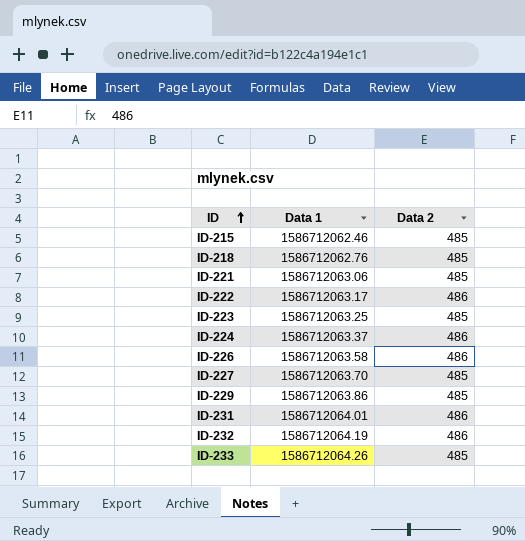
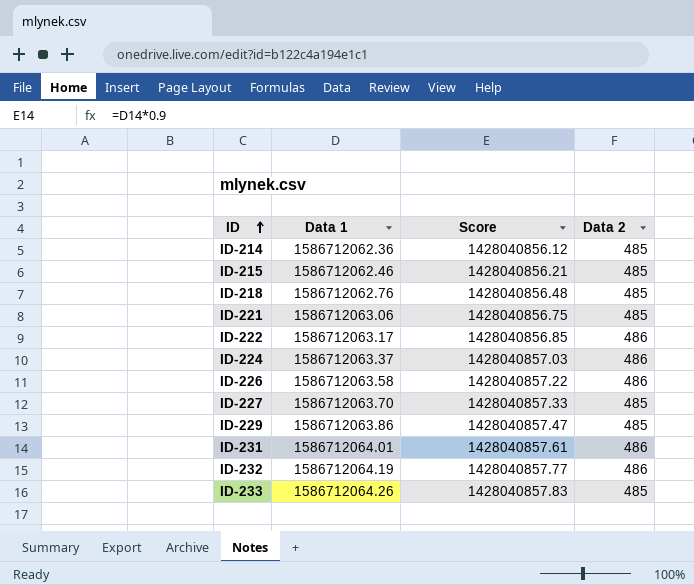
column Score | formula: none -> [Data 1] * 0.9
row ID-223: 1586712063.25 | 485 -> none
row ID-214: none -> 1586712062.36 | 1428040856.12 | 485

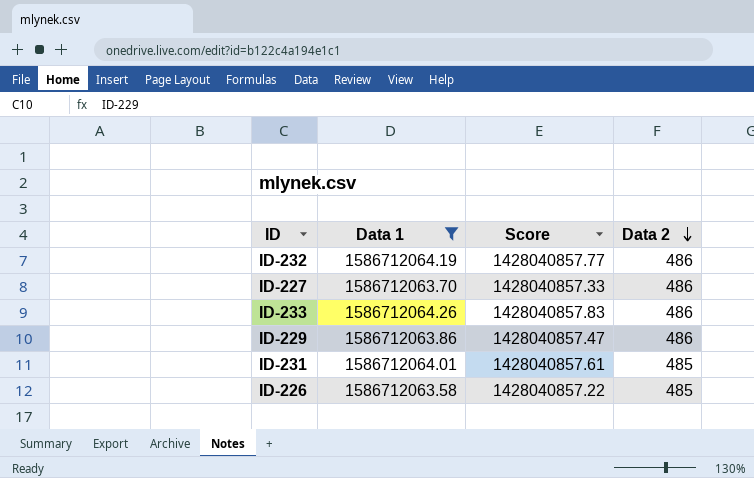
filter: none -> Data 1 >= 1586712063.58
row order: ID ascending -> Data 2 descending
ID-227 | Data 2: 485 -> 486
ID-233 | Data 2: 485 -> 486
ID-229 | Data 2: 485 -> 486
ID-231 | Data 2: 486 -> 485
ID-226 | Data 2: 486 -> 485

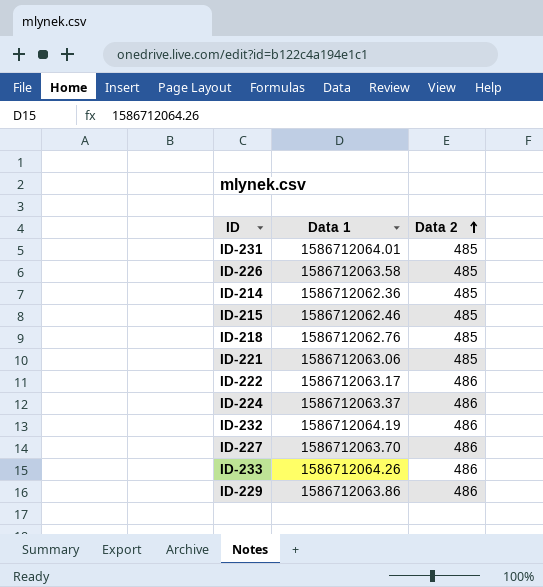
filter: Data 1 >= 1586712063.58 -> none
row order: Data 2 descending -> Data 2 ascending
column Score | formula: [Data 1] * 0.9 -> none

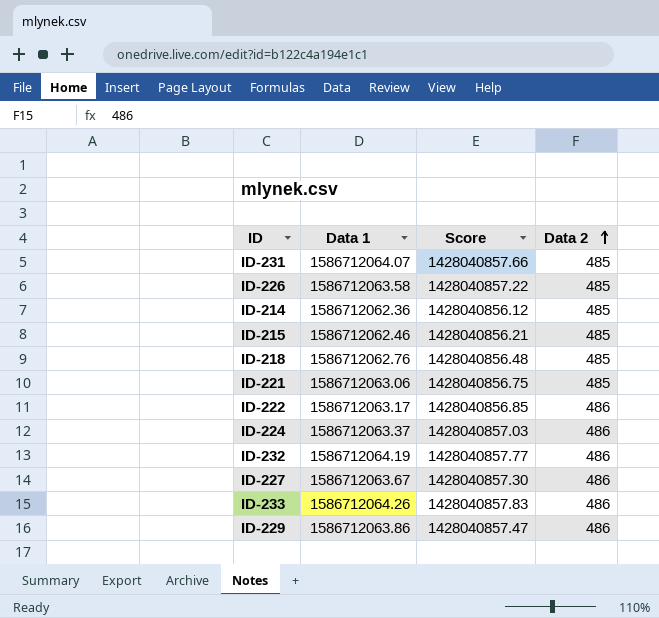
column Score | formula: none -> [Data 1] * 0.9
ID-231 | Data 1: 1586712064.01 -> 1586712064.07
ID-227 | Data 1: 1586712063.70 -> 1586712063.67

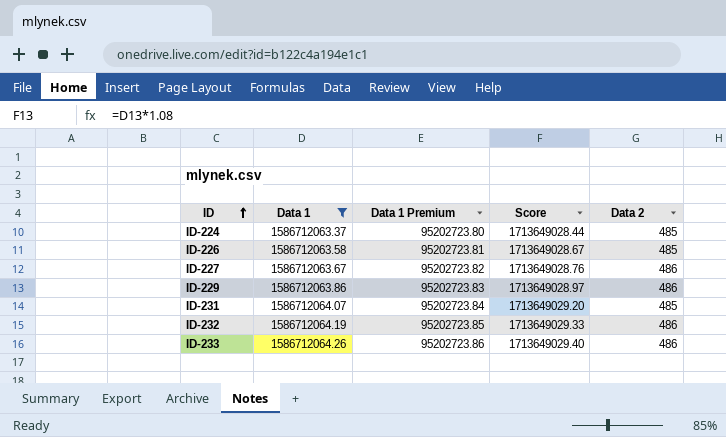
filter: none -> Data 1 >= 1586712063.37
row order: Data 2 ascending -> ID ascending
column Data 1 Premium | formula: none -> [Data 1] * 0.06
column Score | formula: [Data 1] * 0.9 -> [Data 1] * 1.08
ID-224 | Data 2: 486 -> 485

